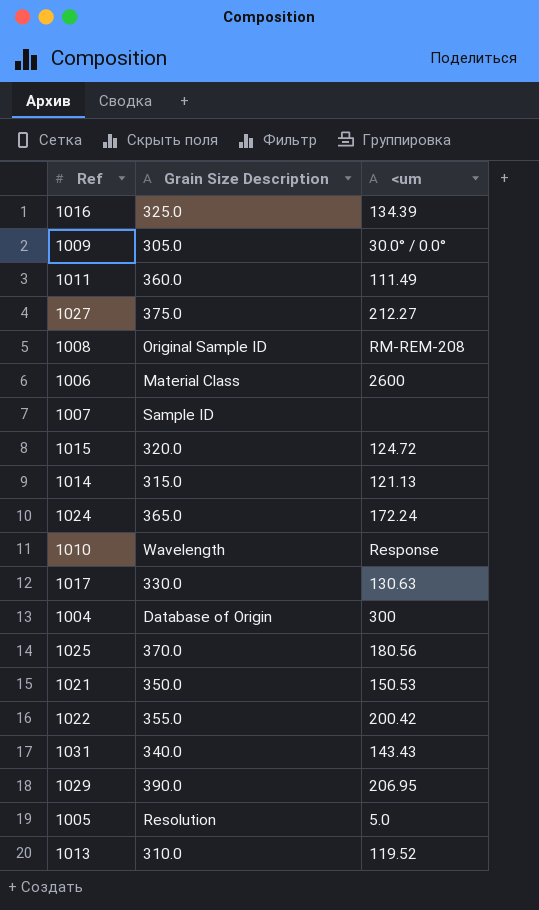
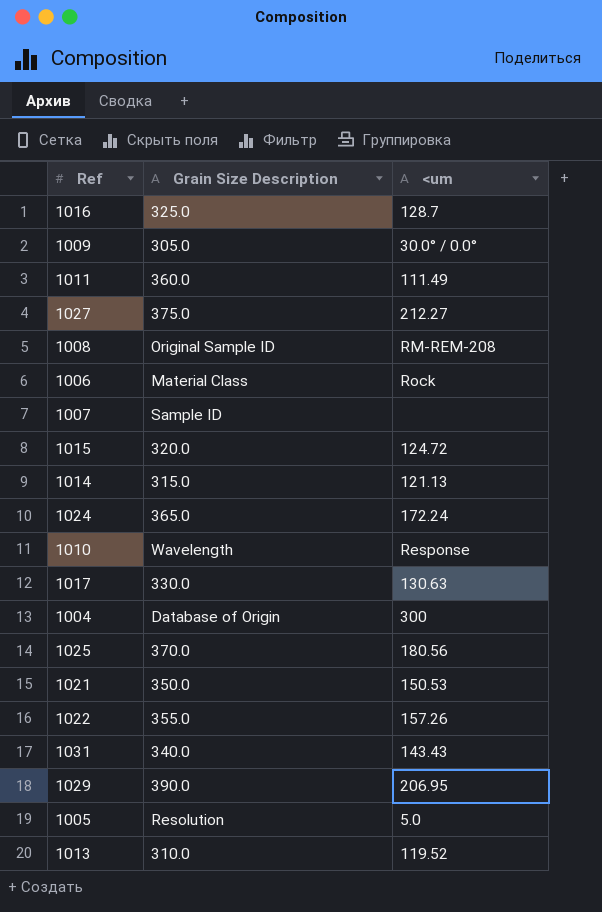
1016 | <um: 134.39 -> 128.7
1006 | <um: 2600 -> Rock
1022 | <um: 200.42 -> 157.26

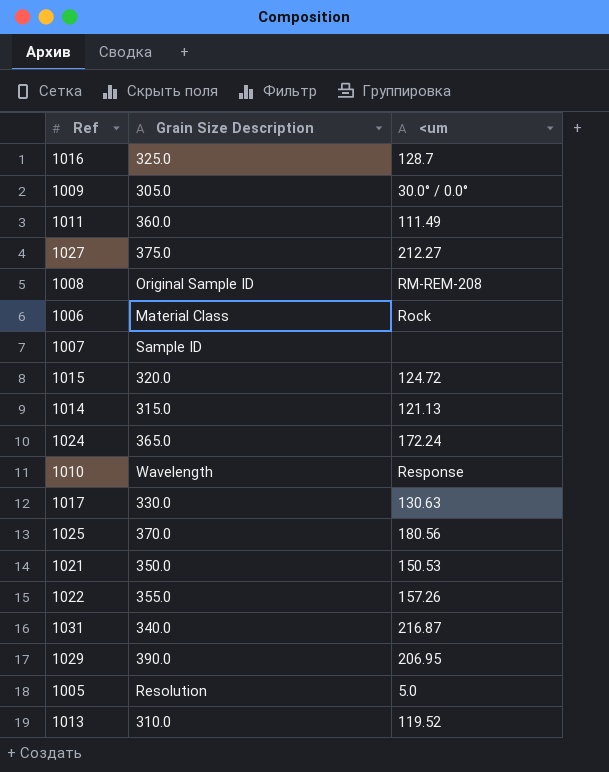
row 1004: Database of Origin | 300 -> none
1031 | <um: 143.43 -> 216.87

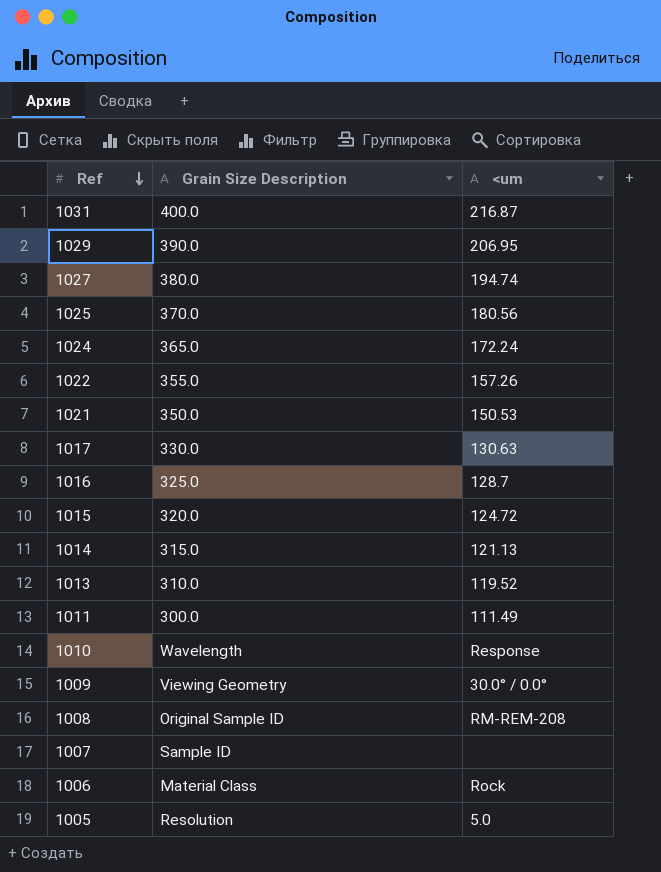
row order: none -> Ref descending
1031 | Grain Size Description: 340.0 -> 400.0
1027 | Grain Size Description: 375.0 -> 380.0
1027 | <um: 212.27 -> 194.74
1011 | Grain Size Description: 360.0 -> 300.0
1009 | Grain Size Description: 305.0 -> Viewing Geometry

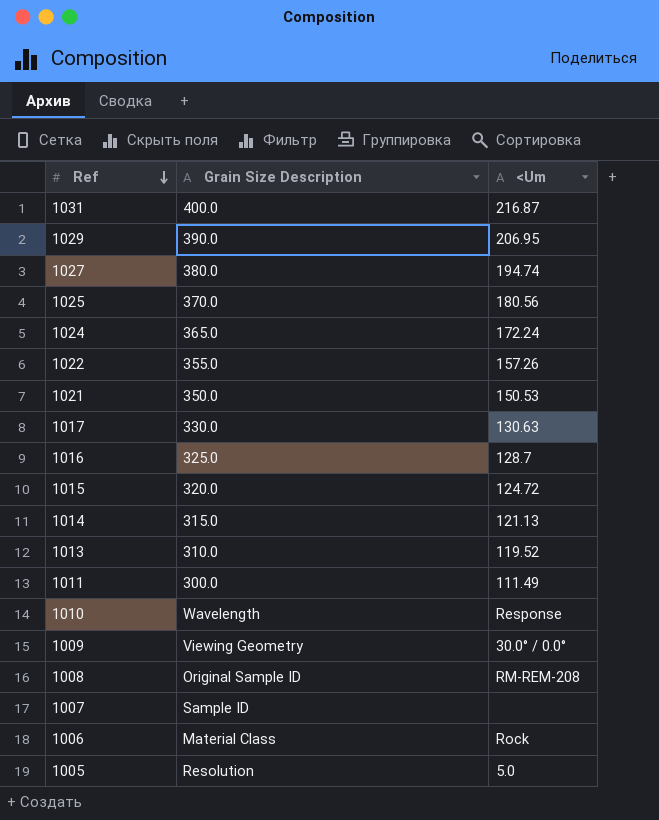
column name: <um -> <Um

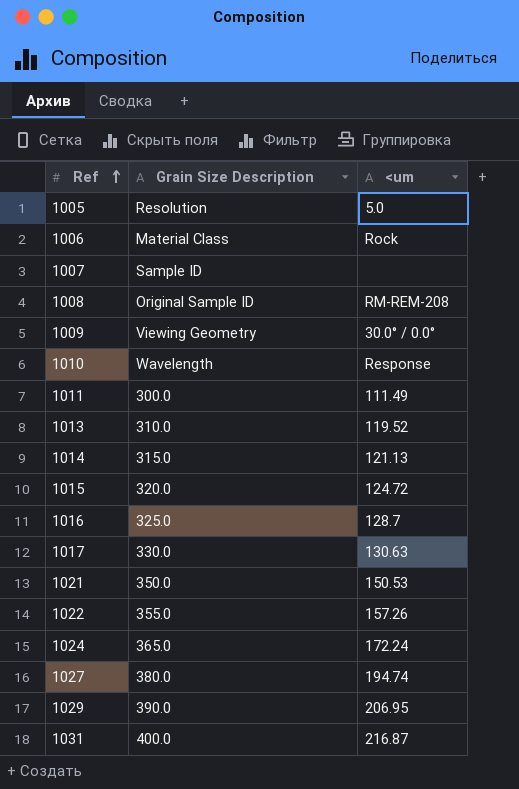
row order: Ref descending -> Ref ascending
column name: <Um -> <um
row 1025: 370.0 | 180.56 -> none

